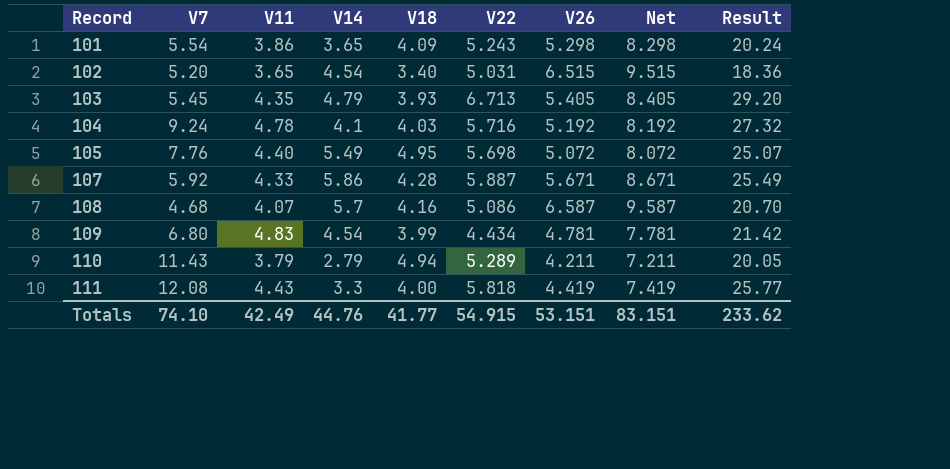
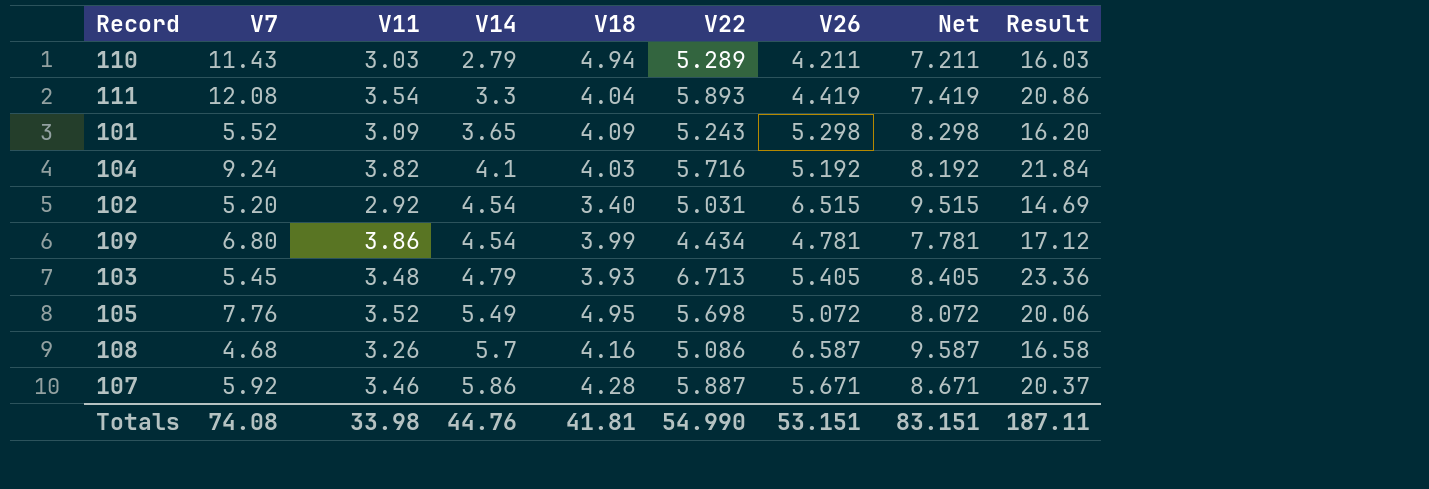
row order: Record ascending -> V14 ascending
110 | V11: 3.79 -> 3.03
110 | Result: 20.05 -> 16.03
111 | V11: 4.43 -> 3.54
111 | V18: 4.00 -> 4.04
111 | V22: 5.818 -> 5.893
111 | Result: 25.77 -> 20.86
101 | V7: 5.54 -> 5.52
101 | V11: 3.86 -> 3.09
101 | Result: 20.24 -> 16.20
104 | V11: 4.78 -> 3.82
104 | Result: 27.32 -> 21.84
102 | V11: 3.65 -> 2.92
102 | Result: 18.36 -> 14.69
109 | V11: 4.83 -> 3.86
109 | Result: 21.42 -> 17.12
103 | V11: 4.35 -> 3.48
103 | Result: 29.20 -> 23.36
105 | V11: 4.40 -> 3.52
105 | Result: 25.07 -> 20.06
108 | V11: 4.07 -> 3.26
108 | Result: 20.70 -> 16.58
107 | V11: 4.33 -> 3.46
107 | Result: 25.49 -> 20.37
Totals | V7: 74.10 -> 74.08
Totals | V11: 42.49 -> 33.98
Totals | V18: 41.77 -> 41.81
Totals | V22: 54.915 -> 54.990
Totals | Result: 233.62 -> 187.11

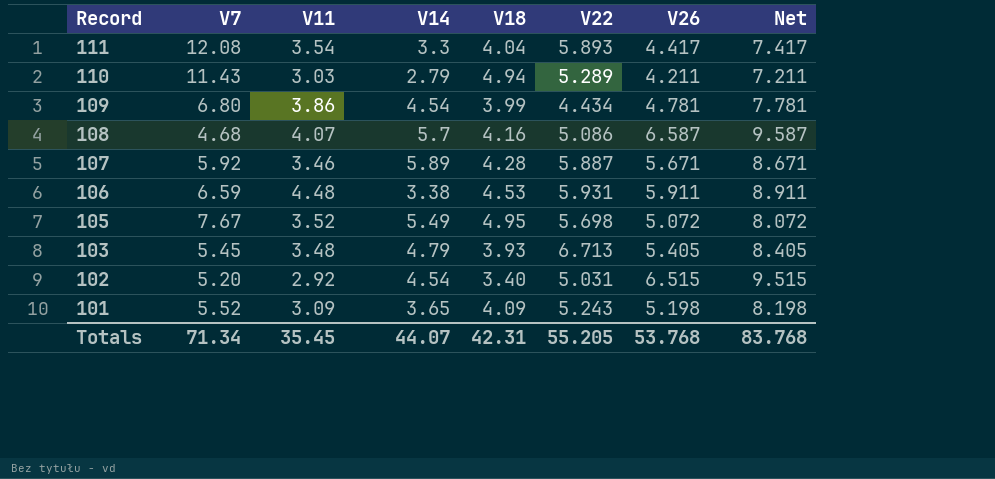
row order: V14 ascending -> Record descending
column Result | formula: [V11] * [V22] -> none
row 104: 9.24 | 3.82 | 4.1 | 4.03 | 5.716 | 5.192 | 8.192 | 21.84 -> none
111 | V26: 4.419 -> 4.417
111 | Net: 7.419 -> 7.417
108 | V11: 3.26 -> 4.07
107 | V14: 5.86 -> 5.89
row 106: none -> 6.59 | 4.48 | 3.38 | 4.53 | 5.931 | 5.911 | 8.911
105 | V7: 7.76 -> 7.67
101 | V26: 5.298 -> 5.198
101 | Net: 8.298 -> 8.198
Totals | V7: 74.08 -> 71.34
Totals | V11: 33.98 -> 35.45
Totals | V14: 44.76 -> 44.07
Totals | V18: 41.81 -> 42.31
Totals | V22: 54.990 -> 55.205
Totals | V26: 53.151 -> 53.768
Totals | Net: 83.151 -> 83.768

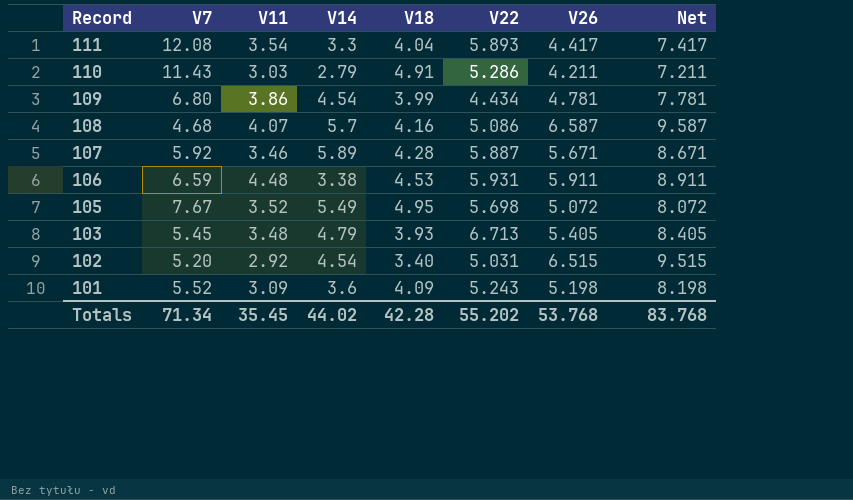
110 | V18: 4.94 -> 4.91
110 | V22: 5.289 -> 5.286
101 | V14: 3.65 -> 3.6
Totals | V14: 44.07 -> 44.02
Totals | V18: 42.31 -> 42.28
Totals | V22: 55.205 -> 55.202

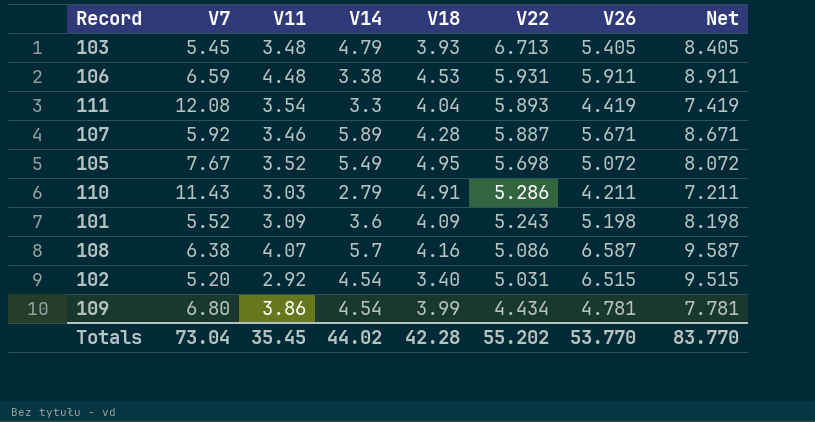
row order: Record descending -> V22 descending
111 | V26: 4.417 -> 4.419
111 | Net: 7.417 -> 7.419
108 | V7: 4.68 -> 6.38
Totals | V7: 71.34 -> 73.04
Totals | V26: 53.768 -> 53.770
Totals | Net: 83.768 -> 83.770

